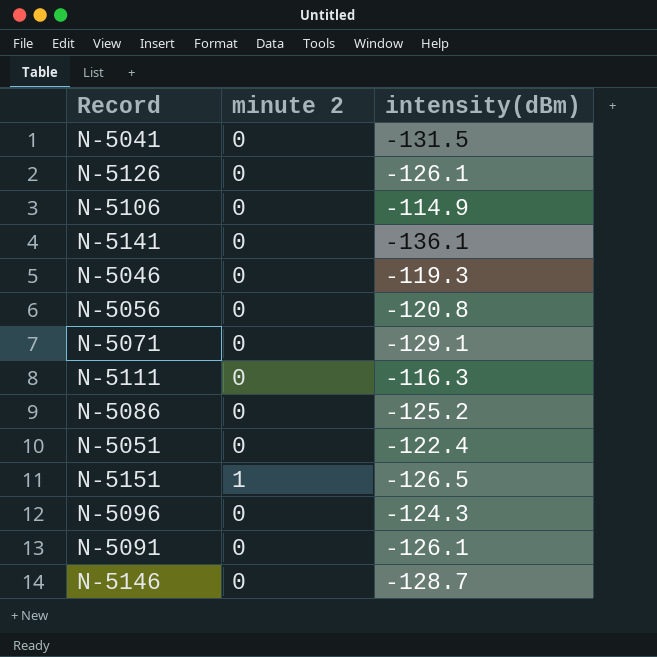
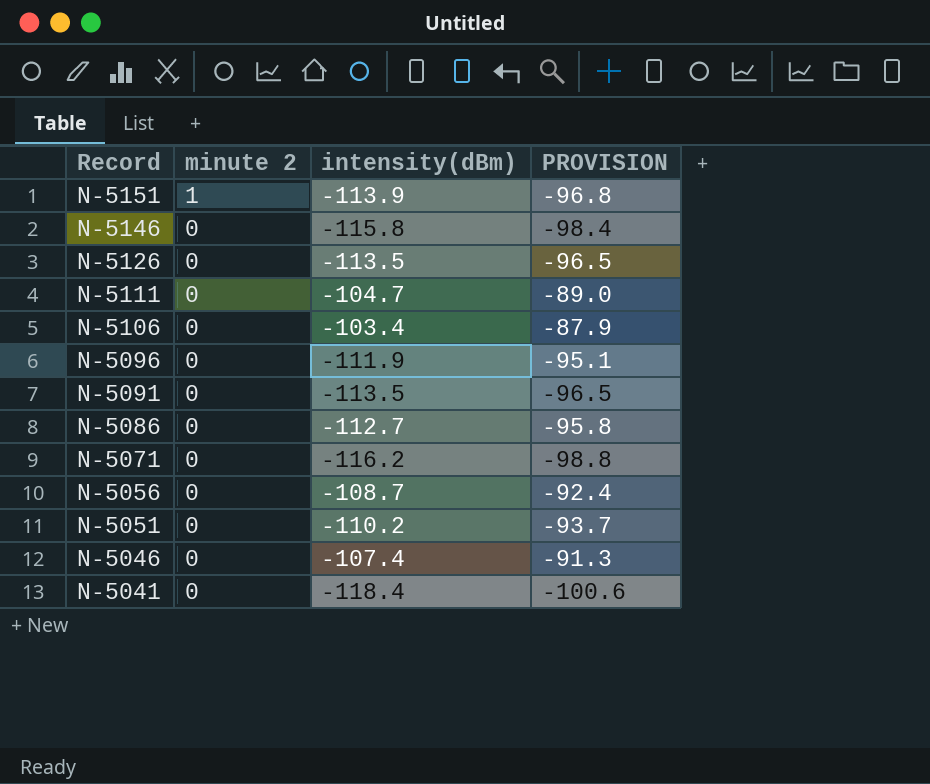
row order: none -> Record descending
column PROVISION | formula: none -> [intensity(dBm)] * 0.85
row N-5141: 0 | -136.1 -> none
N-5151 | intensity(dBm): -126.5 -> -113.9
N-5146 | intensity(dBm): -128.7 -> -115.8
N-5126 | intensity(dBm): -126.1 -> -113.5
N-5111 | intensity(dBm): -116.3 -> -104.7
N-5106 | intensity(dBm): -114.9 -> -103.4
N-5096 | intensity(dBm): -124.3 -> -111.9
N-5091 | intensity(dBm): -126.1 -> -113.5
N-5086 | intensity(dBm): -125.2 -> -112.7
N-5071 | intensity(dBm): -129.1 -> -116.2
N-5056 | intensity(dBm): -120.8 -> -108.7
N-5051 | intensity(dBm): -122.4 -> -110.2
N-5046 | intensity(dBm): -119.3 -> -107.4
N-5041 | intensity(dBm): -131.5 -> -118.4

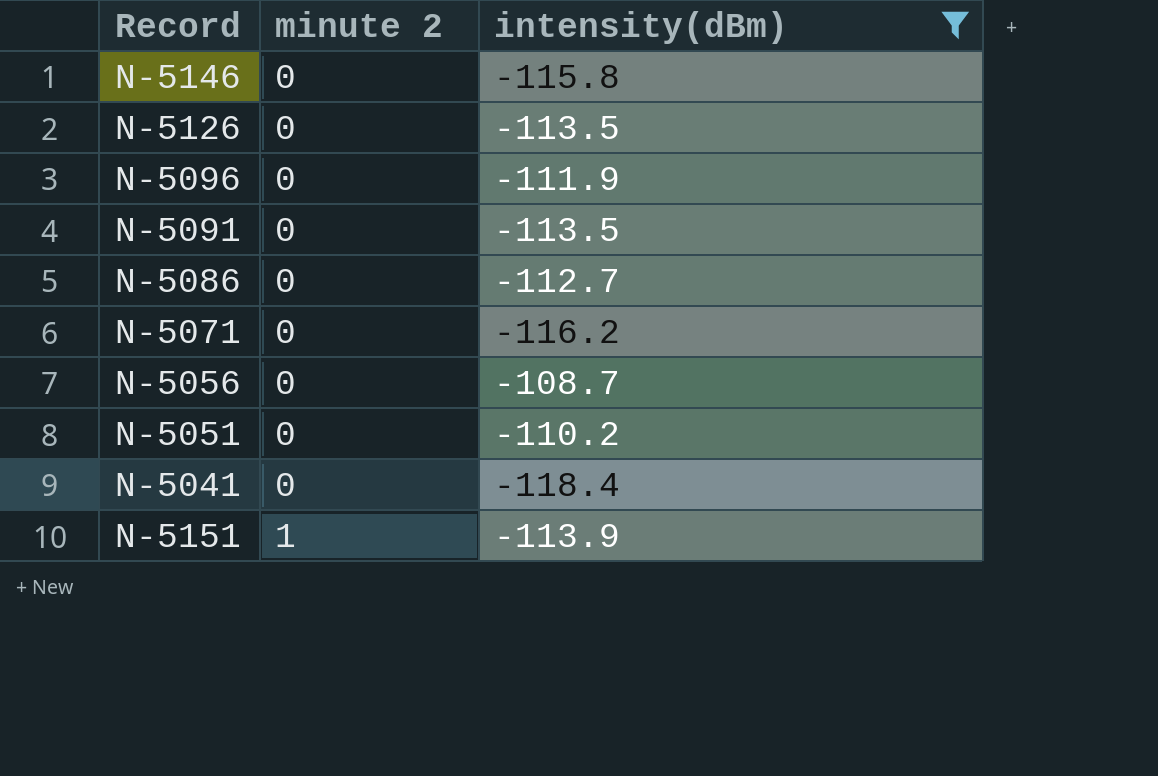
filter: none -> intensity(dBm) <= -108.7
row order: Record descending -> minute 2 ascending
column PROVISION | formula: [intensity(dBm)] * 0.85 -> none

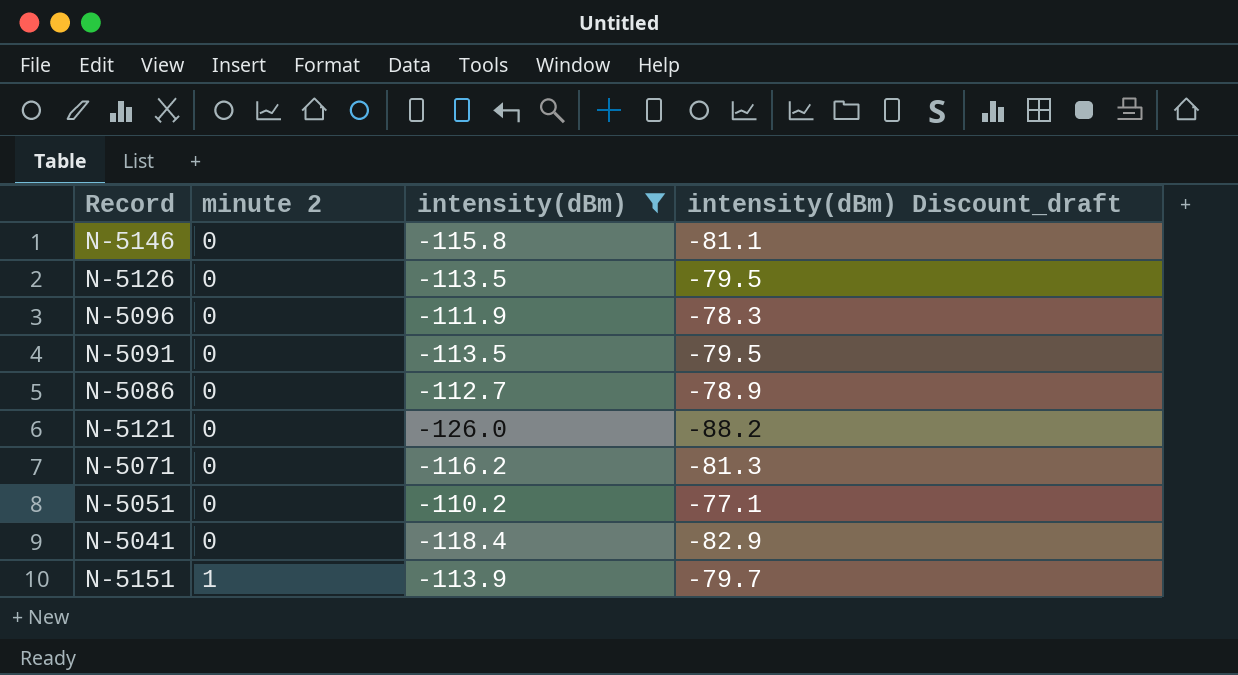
column intensity(dBm) Discount_draft | formula: none -> [intensity(dBm)] * 0.7
row N-5056: 0 | -108.7 -> none
row N-5121: none -> 0 | -126.0 | -88.2

